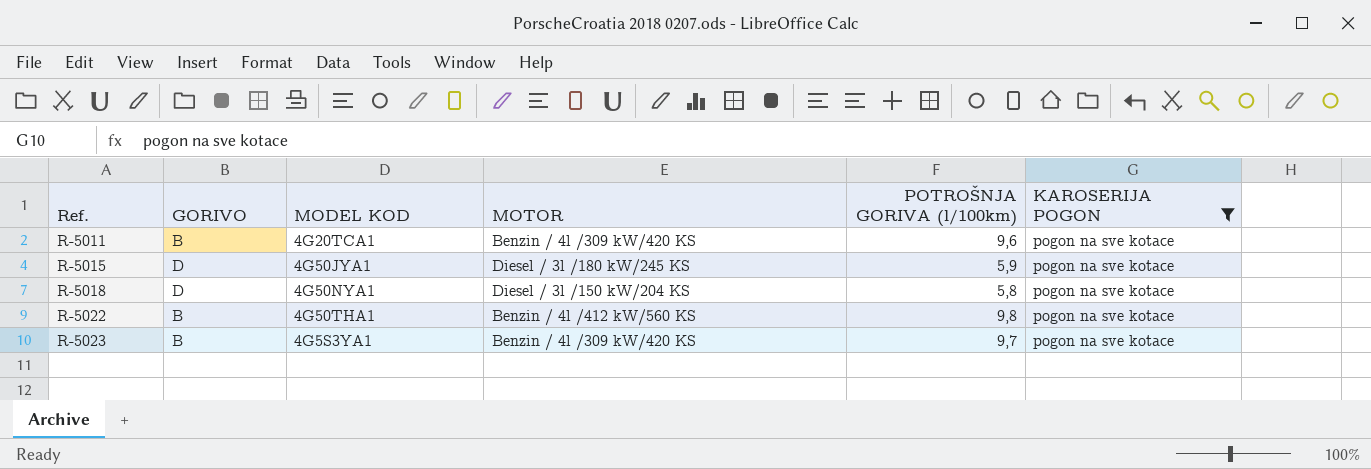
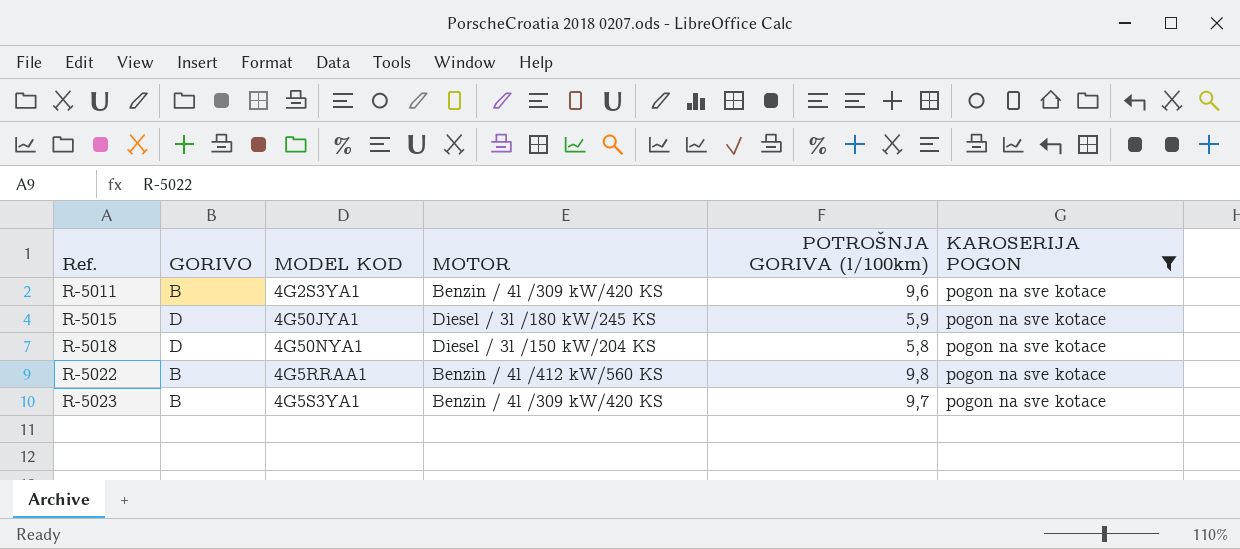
R-5011 | MODEL KOD: 4G20TCA1 -> 4G2S3YA1
R-5022 | MODEL KOD: 4G50THA1 -> 4G5RRAA1

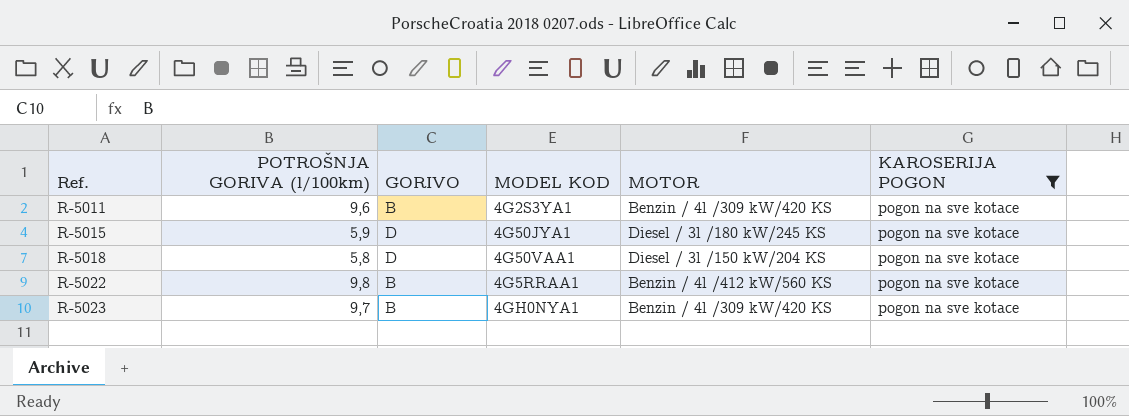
column POTROŠNJA GORIVA (l/100km) | position: 5 -> 2
R-5018 | MODEL KOD: 4G50NYA1 -> 4G50VAA1
R-5023 | MODEL KOD: 4G5S3YA1 -> 4GH0NYA1

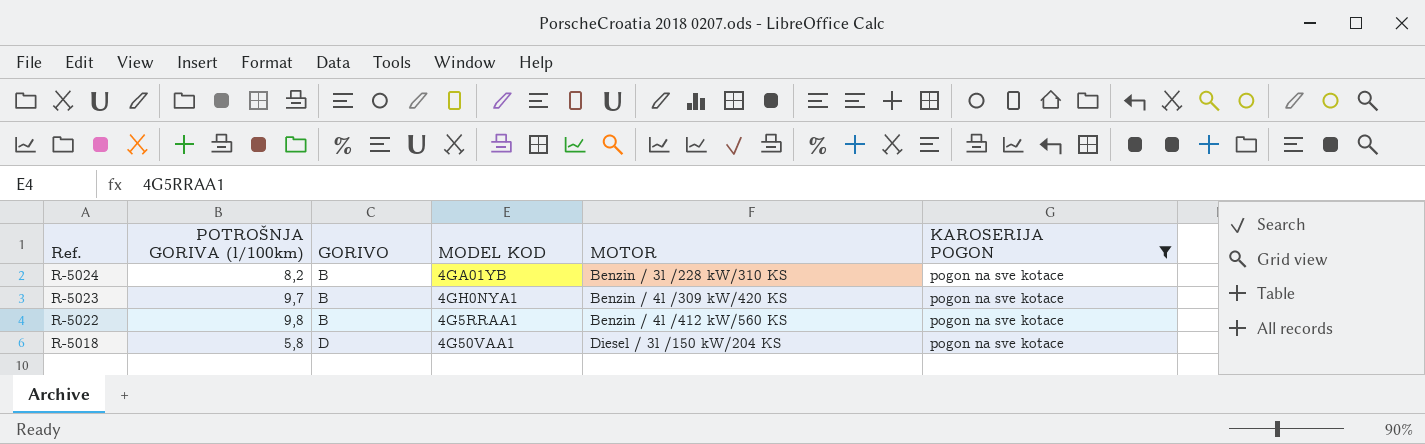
row order: Ref. ascending -> Ref. descending
row R-5011: 9,6 | B | 4G2S3YA1 | Benzin / 4l /309 kW/420 KS | pogon na sve kotace -> none
row R-5015: 5,9 | D | 4G50JYA1 | Diesel / 3l /180 kW/245 KS | pogon na sve kotace -> none
row R-5024: none -> 8,2 | B | 4GA01YB | Benzin / 3l /228 kW/310 KS | pogon na sve kotace

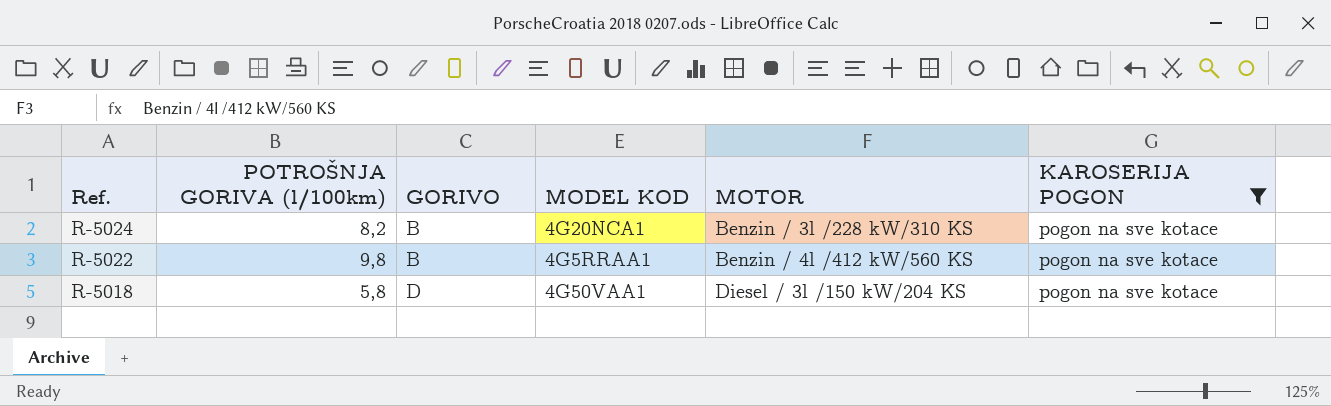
row R-5023: 9,7 | B | 4GH0NYA1 | Benzin / 4l /309 kW/420 KS | pogon na sve kotace -> none
R-5024 | MODEL KOD: 4GA01YB -> 4G20NCA1

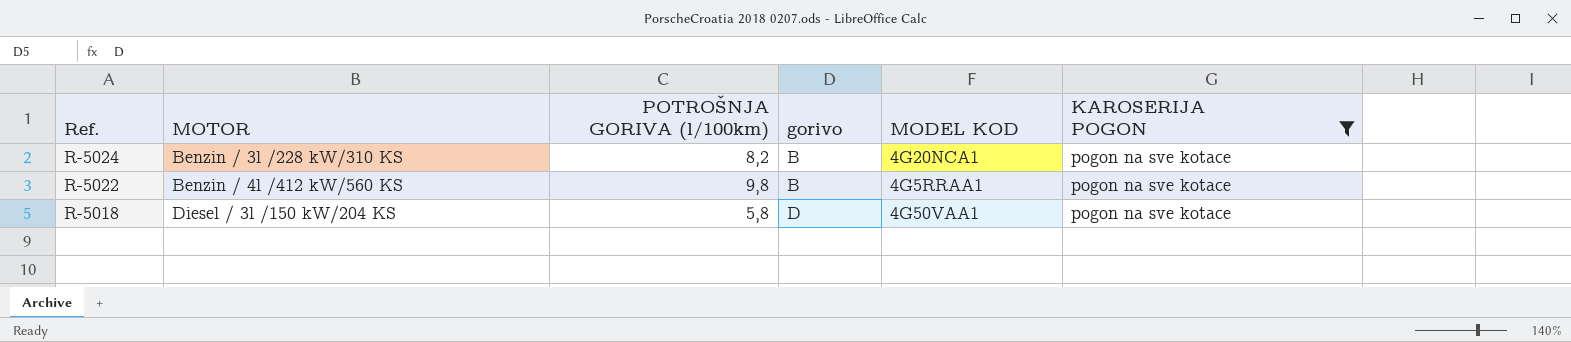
column MOTOR | position: 5 -> 2
column name: GORIVO -> gorivo

